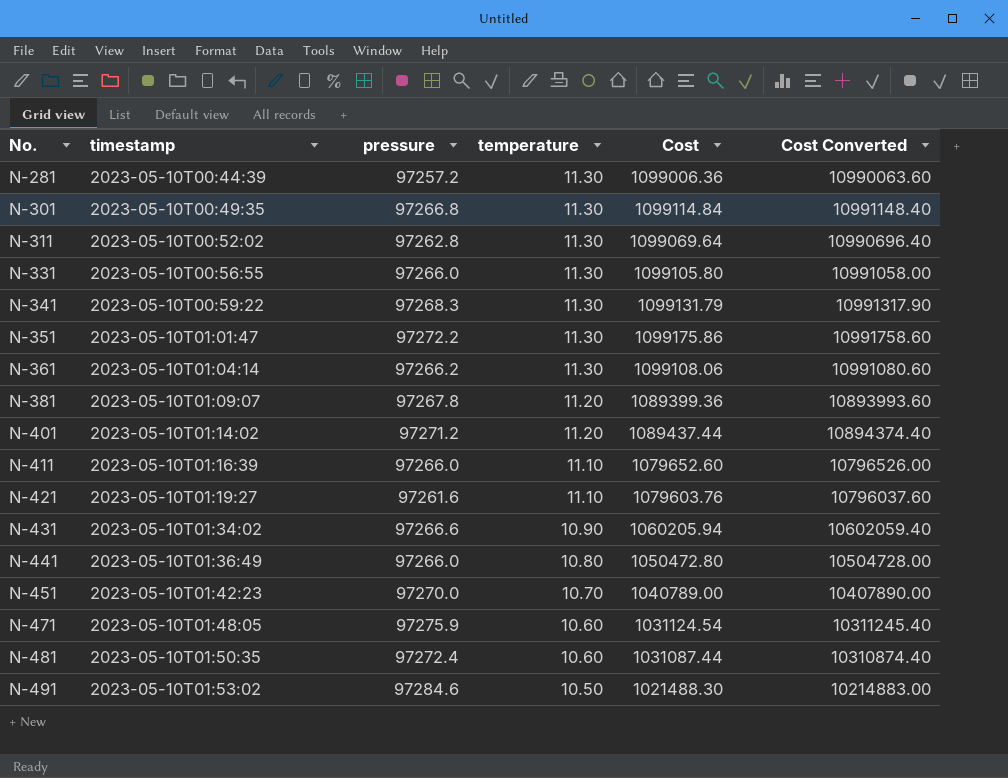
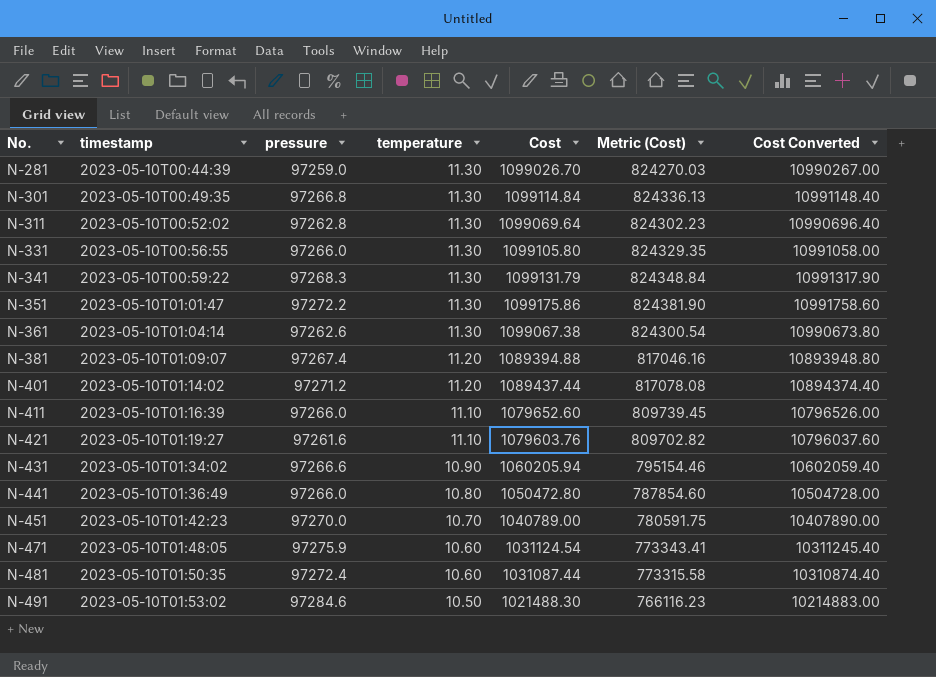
column Metric (Cost) | formula: none -> [Cost] * 0.75
N-281 | pressure: 97257.2 -> 97259.0
N-281 | Cost: 1099006.36 -> 1099026.70
N-281 | Cost Converted: 10990063.60 -> 10990267.00
N-361 | pressure: 97266.2 -> 97262.6
N-361 | Cost: 1099108.06 -> 1099067.38
N-361 | Cost Converted: 10991080.60 -> 10990673.80
N-381 | pressure: 97267.8 -> 97267.4
N-381 | Cost: 1089399.36 -> 1089394.88
N-381 | Cost Converted: 10893993.60 -> 10893948.80

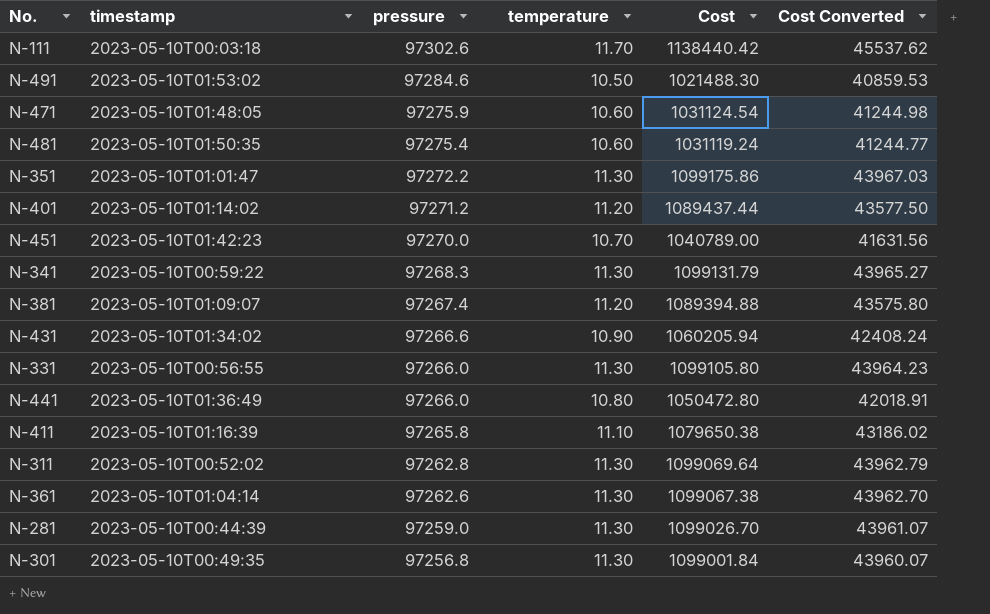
row order: No. ascending -> pressure descending
column Metric (Cost) | formula: [Cost] * 0.75 -> none
column Cost Converted | formula: [Cost] * 10 -> [Cost] * 0.04
row N-421: 2023-05-10T01:19:27 | 97261.6 | 11.10 | 1079603.76 | 809702.82 | 10796037.60 -> none
row N-111: none -> 2023-05-10T00:03:18 | 97302.6 | 11.70 | 1138440.42 | 45537.62
N-481 | pressure: 97272.4 -> 97275.4
N-481 | Cost: 1031087.44 -> 1031119.24
N-411 | pressure: 97266.0 -> 97265.8
N-411 | Cost: 1079652.60 -> 1079650.38
N-301 | pressure: 97266.8 -> 97256.8
N-301 | Cost: 1099114.84 -> 1099001.84

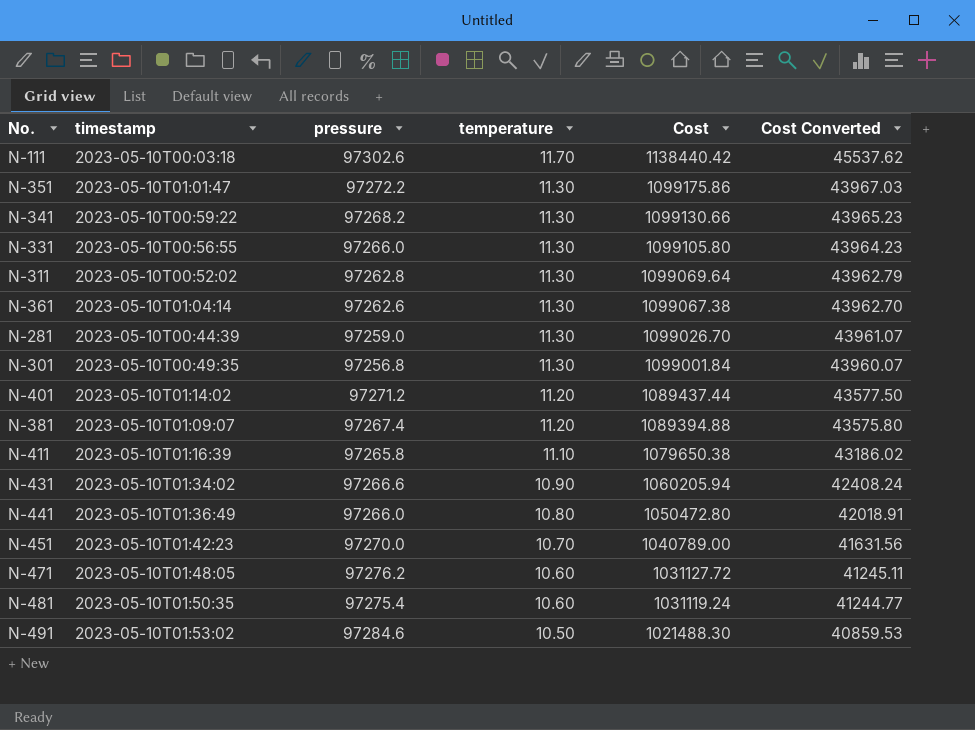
row order: pressure descending -> temperature descending
N-341 | pressure: 97268.3 -> 97268.2
N-341 | Cost: 1099131.79 -> 1099130.66
N-341 | Cost Converted: 43965.27 -> 43965.23
N-471 | pressure: 97275.9 -> 97276.2
N-471 | Cost: 1031124.54 -> 1031127.72
N-471 | Cost Converted: 41244.98 -> 41245.11

